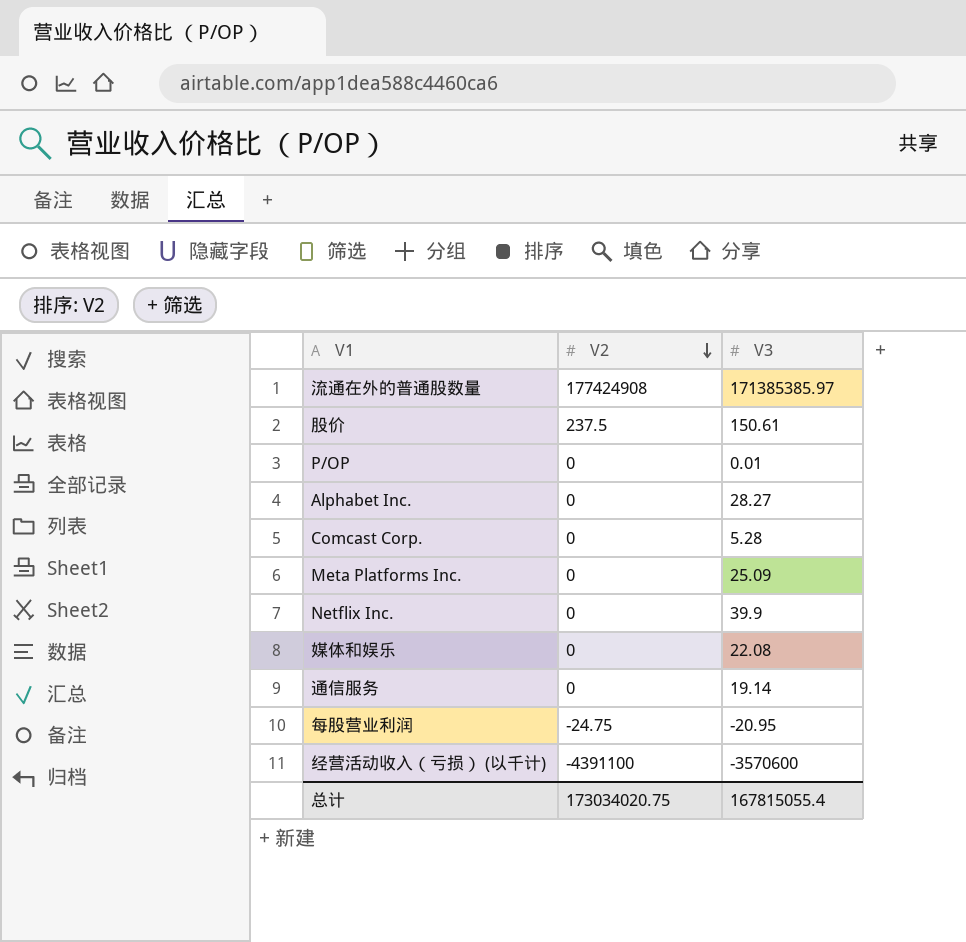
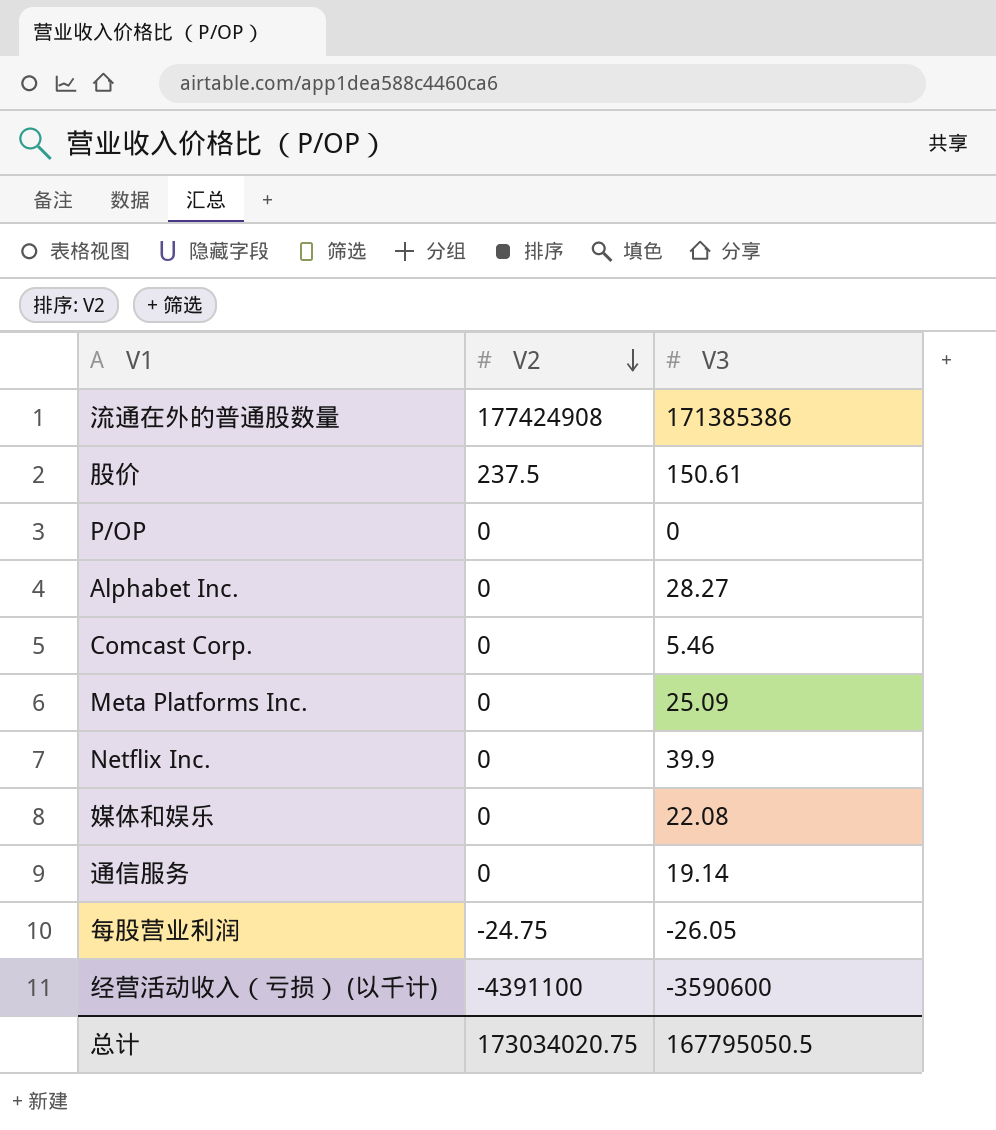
流通在外的普通股数量 | V3: 171385385.97 -> 171385386
P/OP | V3: 0.01 -> 0
Comcast Corp. | V3: 5.28 -> 5.46
每股营业利润 | V3: -20.95 -> -26.05
经营活动收入（亏损） (以千计) | V3: -3570600 -> -3590600
总计 | V3: 167815055.4 -> 167795050.5

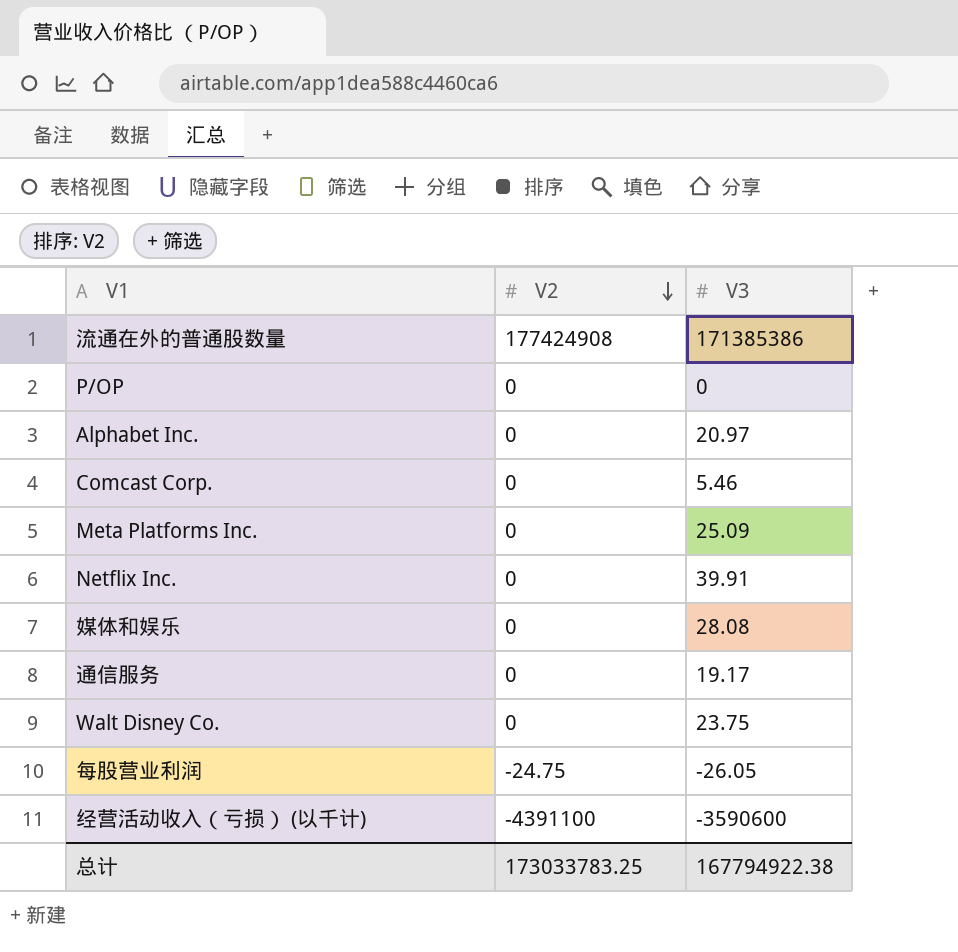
row 股价: 237.5 | 150.61 -> none
Alphabet Inc. | V3: 28.27 -> 20.97
Netflix Inc. | V3: 39.9 -> 39.91
媒体和娱乐 | V3: 22.08 -> 28.08
通信服务 | V3: 19.14 -> 19.17
row Walt Disney Co.: none -> 0 | 23.75
总计 | V2: 173034020.75 -> 173033783.25
总计 | V3: 167795050.5 -> 167794922.38

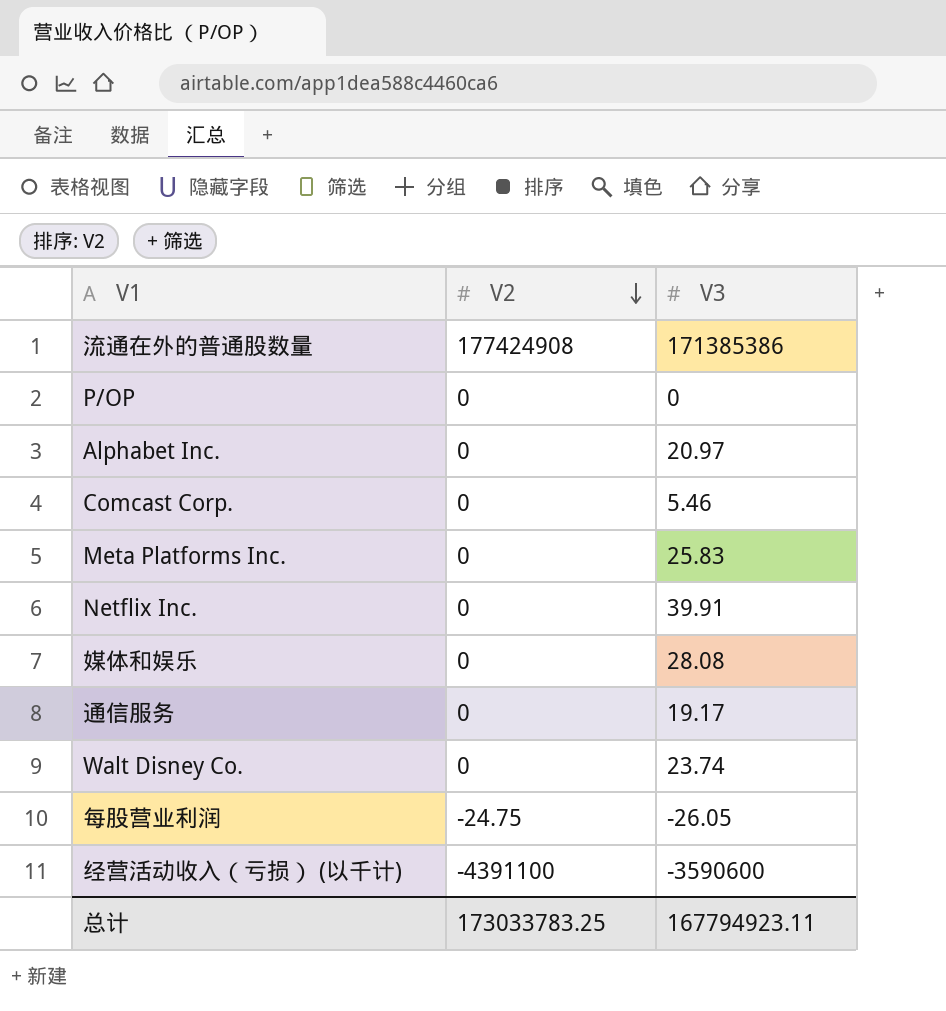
Meta Platforms Inc. | V3: 25.09 -> 25.83
Walt Disney Co. | V3: 23.75 -> 23.74
总计 | V3: 167794922.38 -> 167794923.11

